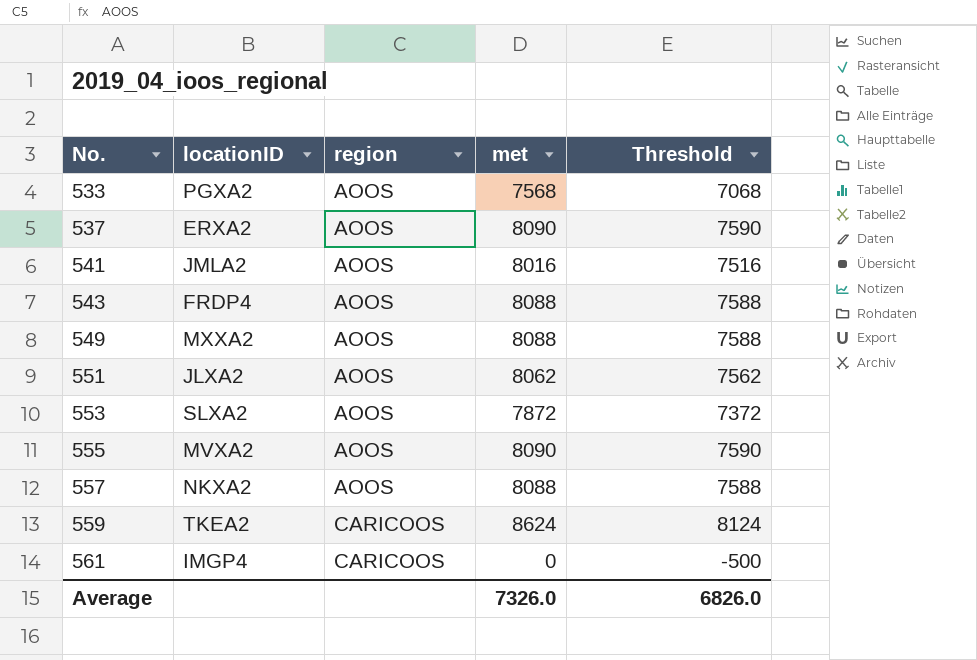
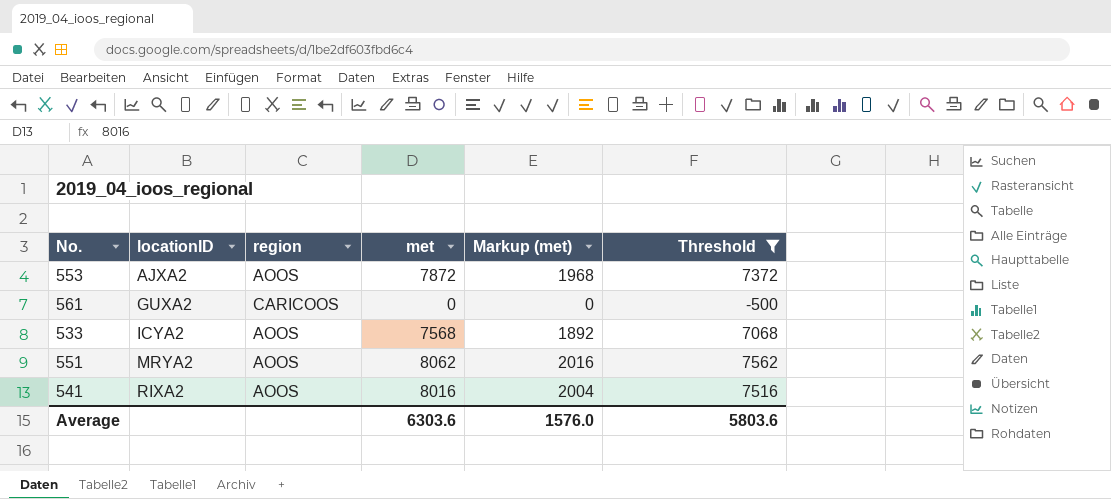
filter: none -> Threshold <= 7562
row order: No. ascending -> locationID ascending
column Markup (met) | formula: none -> [met] * 0.25
553 | locationID: SLXA2 -> AJXA2
561 | locationID: IMGP4 -> GUXA2
533 | locationID: PGXA2 -> ICYA2
551 | locationID: JLXA2 -> MRYA2
541 | locationID: JMLA2 -> RIXA2
Average | met: 7326.0 -> 6303.6
Average | Threshold: 6826.0 -> 5803.6

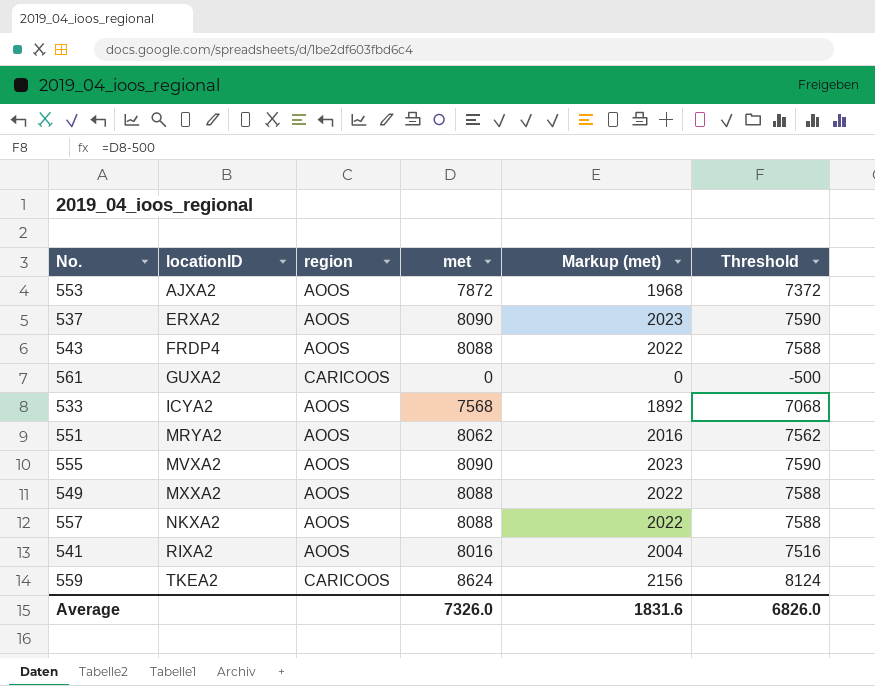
filter: Threshold <= 7562 -> none
Average | met: 6303.6 -> 7326.0
Average | Markup (met): 1576.0 -> 1831.6
Average | Threshold: 5803.6 -> 6826.0

